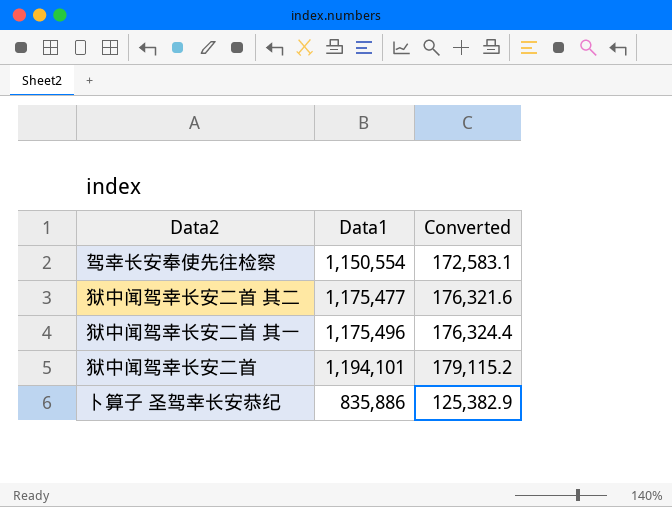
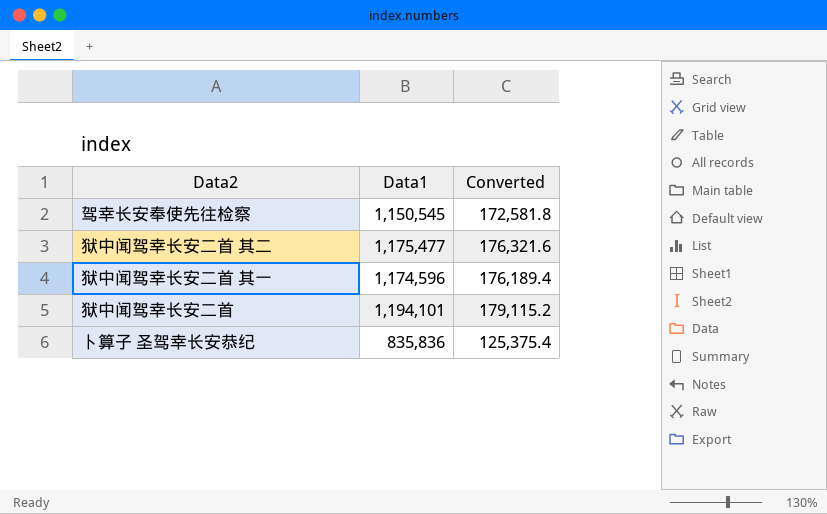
驾幸长安奉使先往检察 | Data1: 1,150,554 -> 1,150,545
驾幸长安奉使先往检察 | Converted: 172,583.1 -> 172,581.8
狱中闻驾幸长安二首 其一 | Data1: 1,175,496 -> 1,174,596
狱中闻驾幸长安二首 其一 | Converted: 176,324.4 -> 176,189.4
卜算子 圣驾幸长安恭纪 | Data1: 835,886 -> 835,836
卜算子 圣驾幸长安恭纪 | Converted: 125,382.9 -> 125,375.4

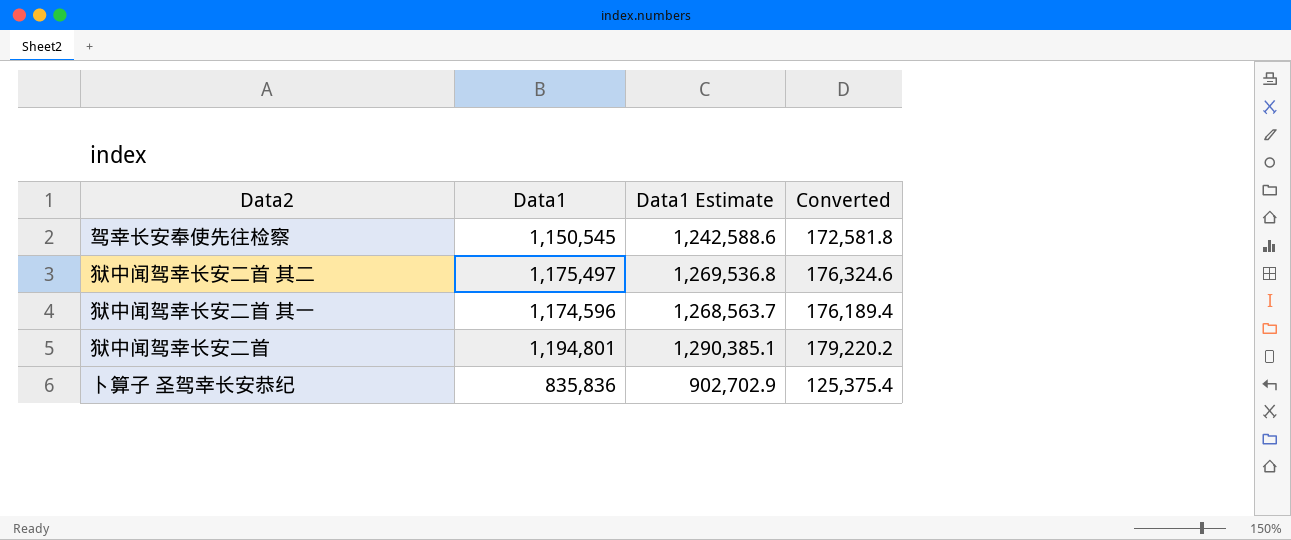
column Data1 Estimate | formula: none -> [Data1] * 1.08
狱中闻驾幸长安二首 其二 | Data1: 1,175,477 -> 1,175,497
狱中闻驾幸长安二首 其二 | Converted: 176,321.6 -> 176,324.6
狱中闻驾幸长安二首 | Data1: 1,194,101 -> 1,194,801
狱中闻驾幸长安二首 | Converted: 179,115.2 -> 179,220.2

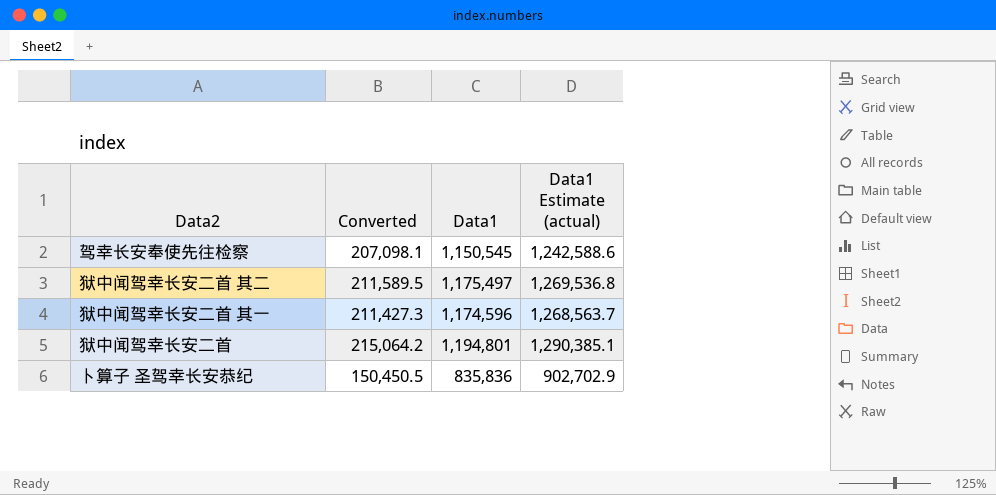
column Converted | formula: [Data1] * 0.15 -> [Data1] * 0.18
column Converted | position: 4 -> 2
column name: Data1 Estimate -> Data1 Estimate (actual)

